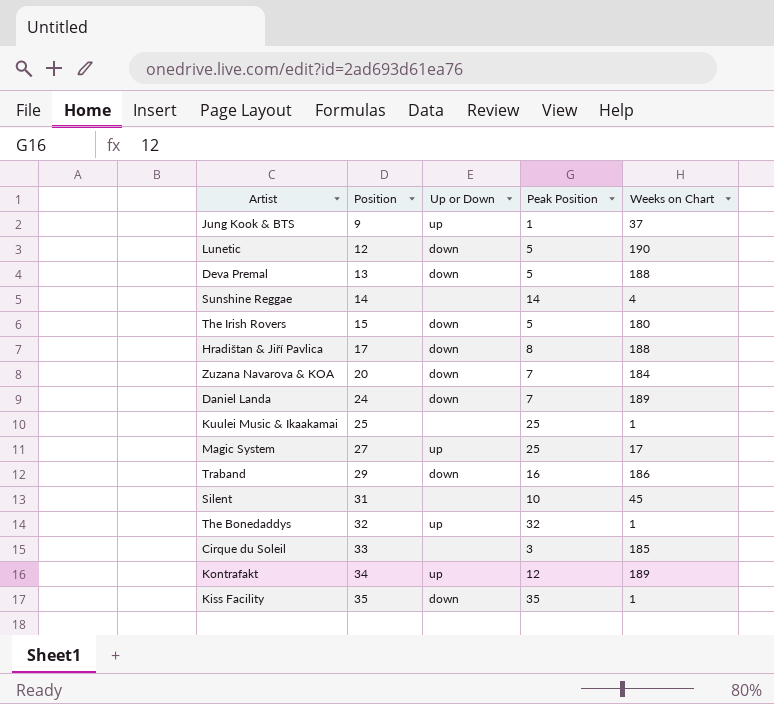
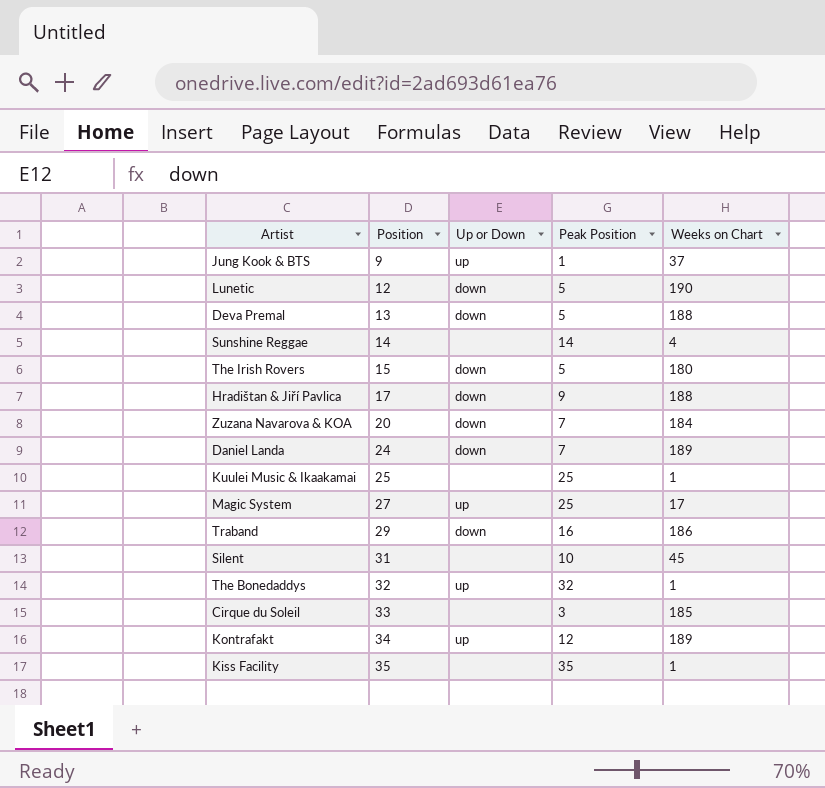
Hradištan & Jiří Pavlica | Peak Position: 8 -> 9
Kiss Facility | Up or Down: down -> none

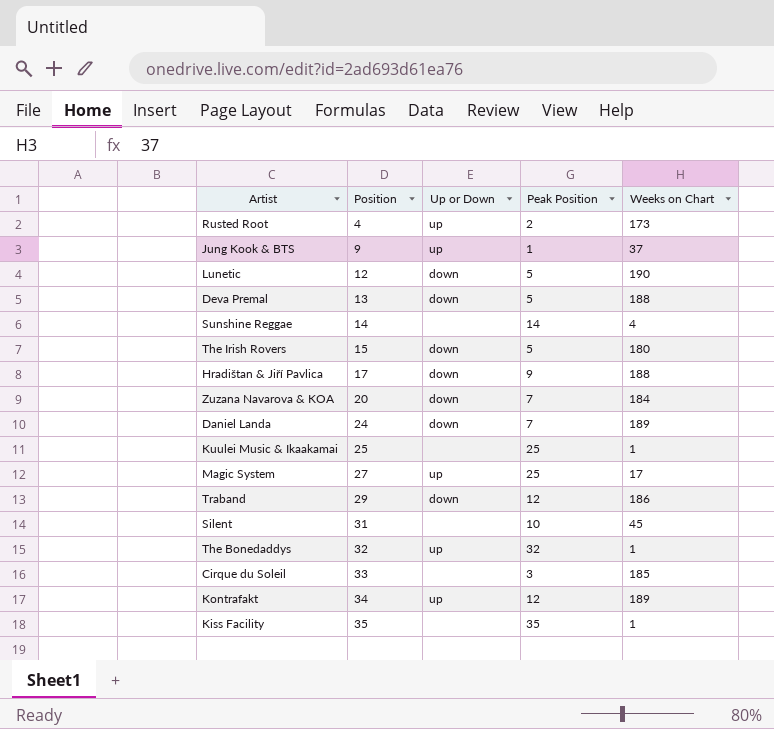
row Rusted Root: none -> 4 | up | 2 | 173
Traband | Peak Position: 16 -> 12

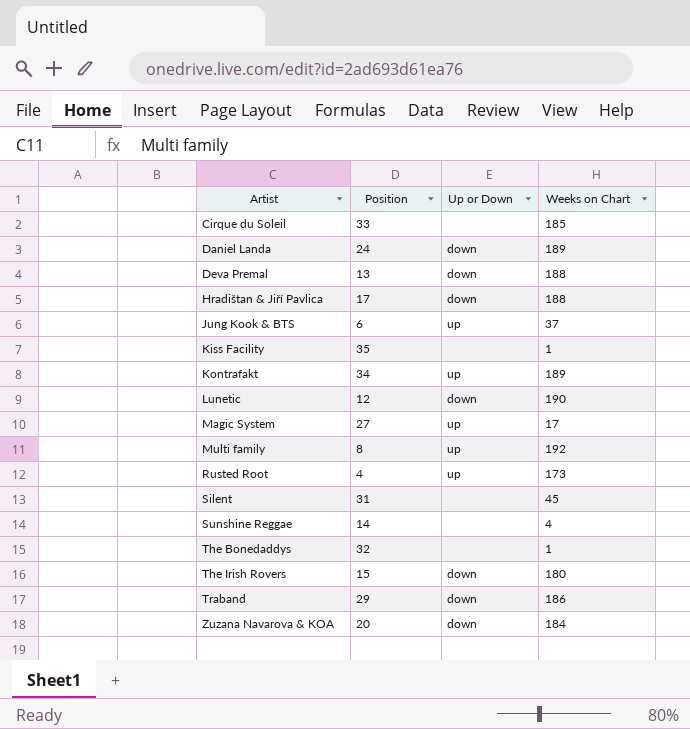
row order: Position ascending -> Artist ascending
column Peak Position | position: 4 -> none
row Kuulei Music & Ikaakamai: 25 | none | 25 | 1 -> none
Jung Kook & BTS | Position: 9 -> 6
row Multi family: none -> 8 | up | 192
The Bonedaddys | Up or Down: up -> none

